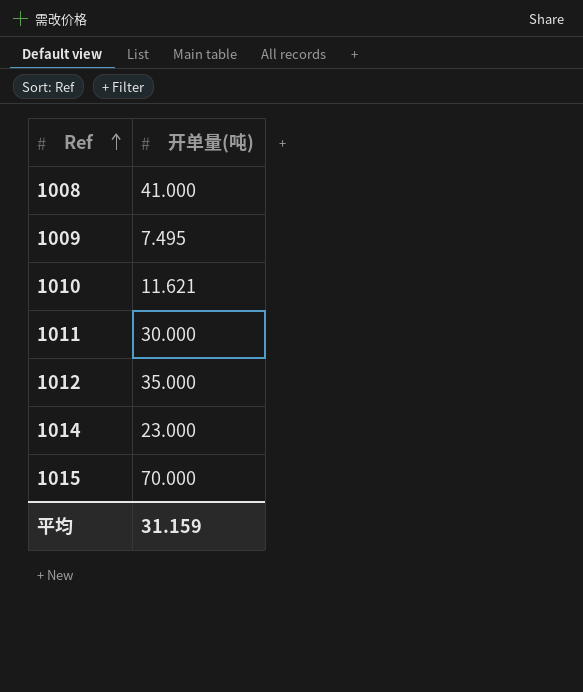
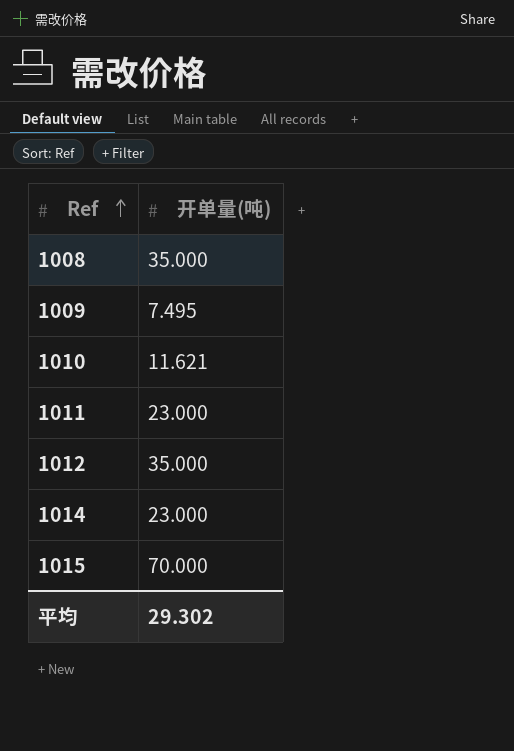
1008 | 开单量(吨): 41.000 -> 35.000
1011 | 开单量(吨): 30.000 -> 23.000
平均 | 开单量(吨): 31.159 -> 29.302

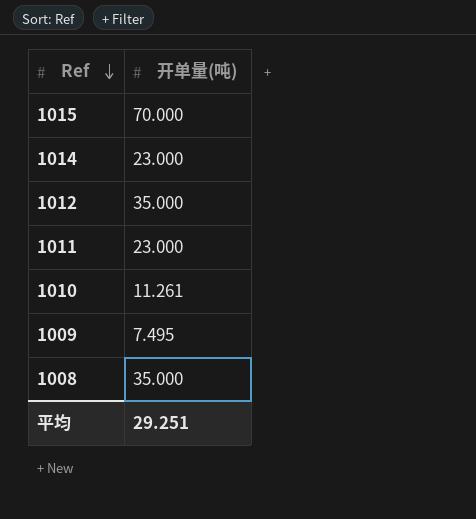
row order: Ref ascending -> Ref descending
1010 | 开单量(吨): 11.621 -> 11.261
平均 | 开单量(吨): 29.302 -> 29.251

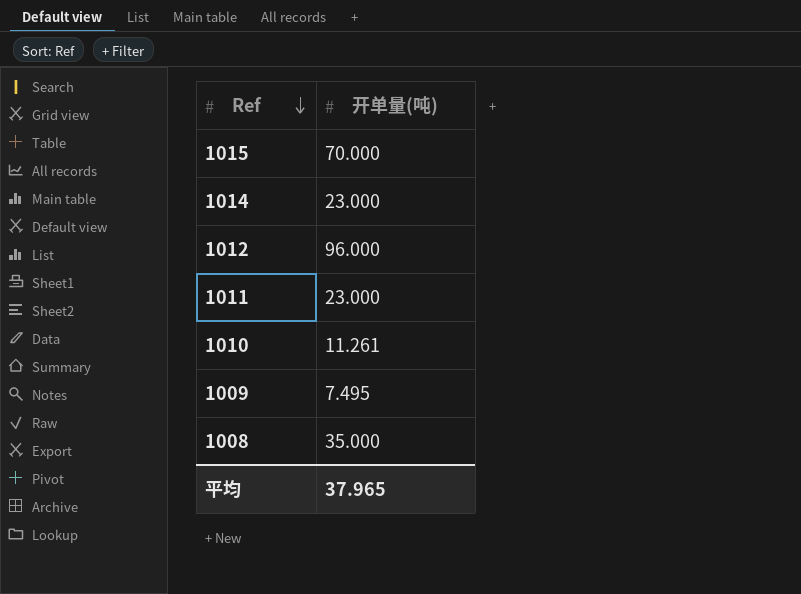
1012 | 开单量(吨): 35.000 -> 96.000
平均 | 开单量(吨): 29.251 -> 37.965

